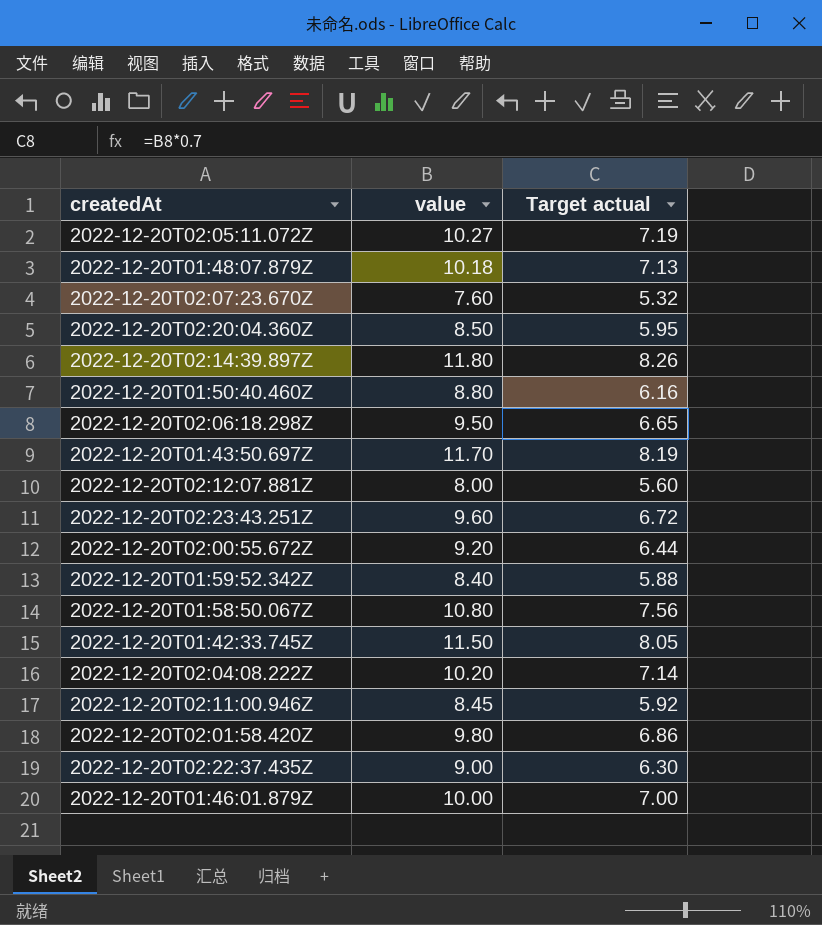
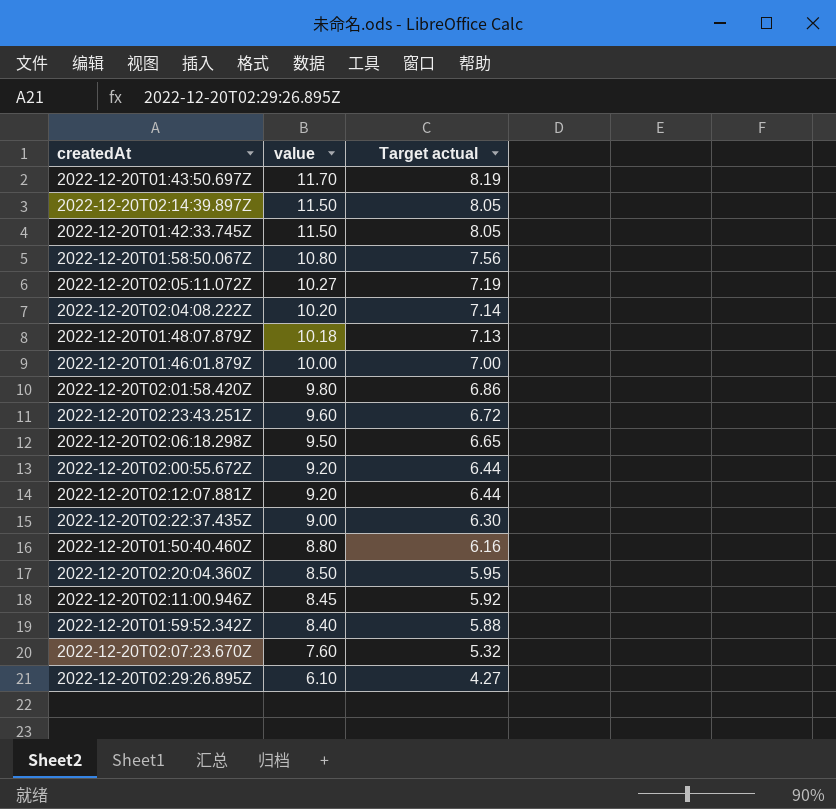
row order: none -> value descending
2022-12-20T02:14:39.897Z | value: 11.80 -> 11.50
2022-12-20T02:14:39.897Z | Target actual: 8.26 -> 8.05
2022-12-20T02:12:07.881Z | value: 8.00 -> 9.20
2022-12-20T02:12:07.881Z | Target actual: 5.60 -> 6.44
row 2022-12-20T02:29:26.895Z: none -> 6.10 | 4.27

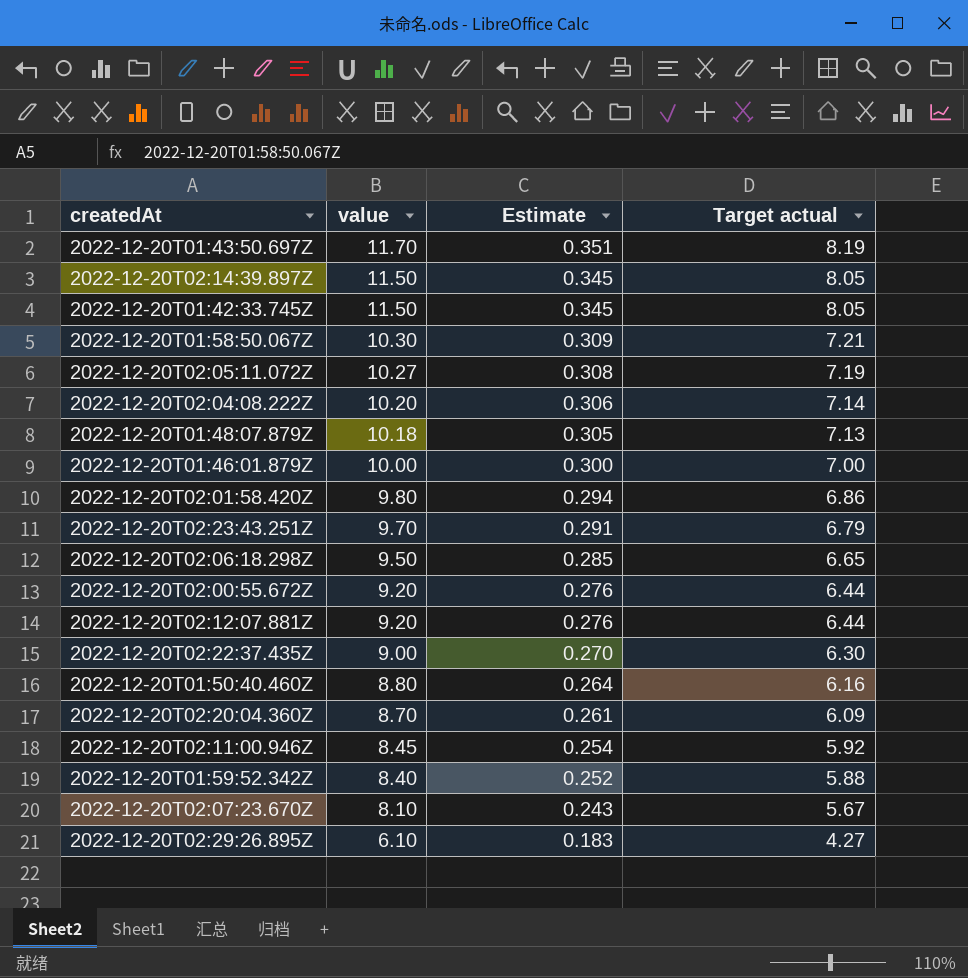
column Estimate | formula: none -> [value] * 0.03
2022-12-20T01:58:50.067Z | value: 10.80 -> 10.30
2022-12-20T01:58:50.067Z | Target actual: 7.56 -> 7.21
2022-12-20T02:23:43.251Z | value: 9.60 -> 9.70
2022-12-20T02:23:43.251Z | Target actual: 6.72 -> 6.79
2022-12-20T02:20:04.360Z | value: 8.50 -> 8.70
2022-12-20T02:20:04.360Z | Target actual: 5.95 -> 6.09
2022-12-20T02:07:23.670Z | value: 7.60 -> 8.10
2022-12-20T02:07:23.670Z | Target actual: 5.32 -> 5.67

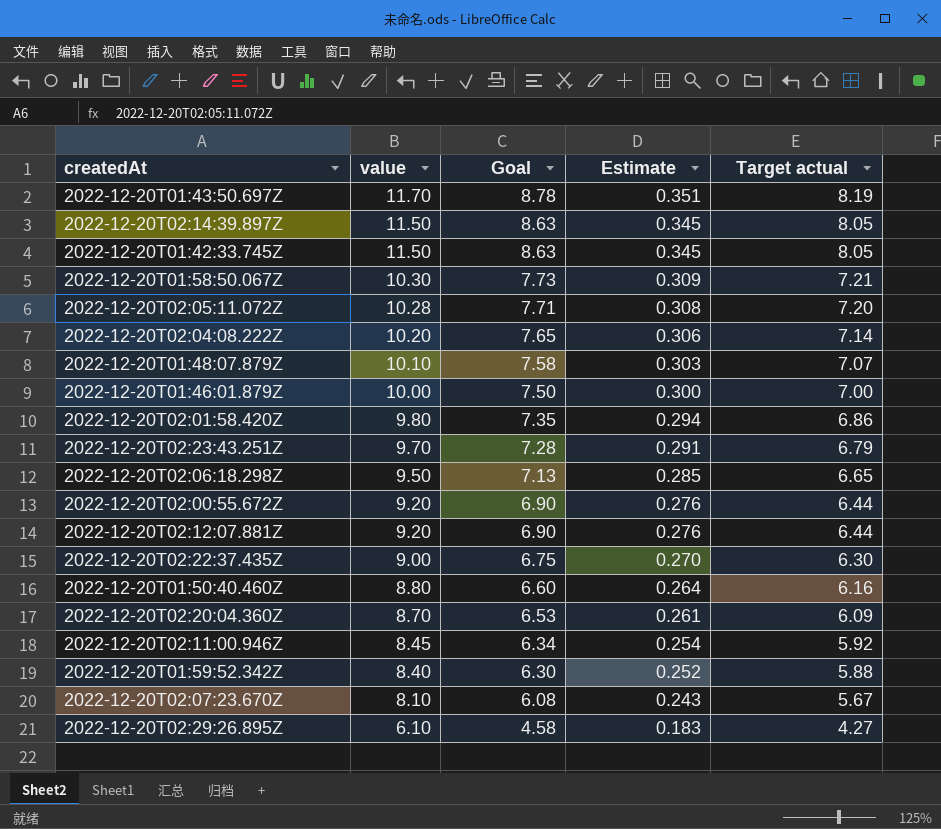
column Goal | formula: none -> [value] * 0.75
2022-12-20T02:05:11.072Z | value: 10.27 -> 10.28
2022-12-20T02:05:11.072Z | Target actual: 7.19 -> 7.20
2022-12-20T01:48:07.879Z | value: 10.18 -> 10.10
2022-12-20T01:48:07.879Z | Estimate: 0.305 -> 0.303
2022-12-20T01:48:07.879Z | Target actual: 7.13 -> 7.07

